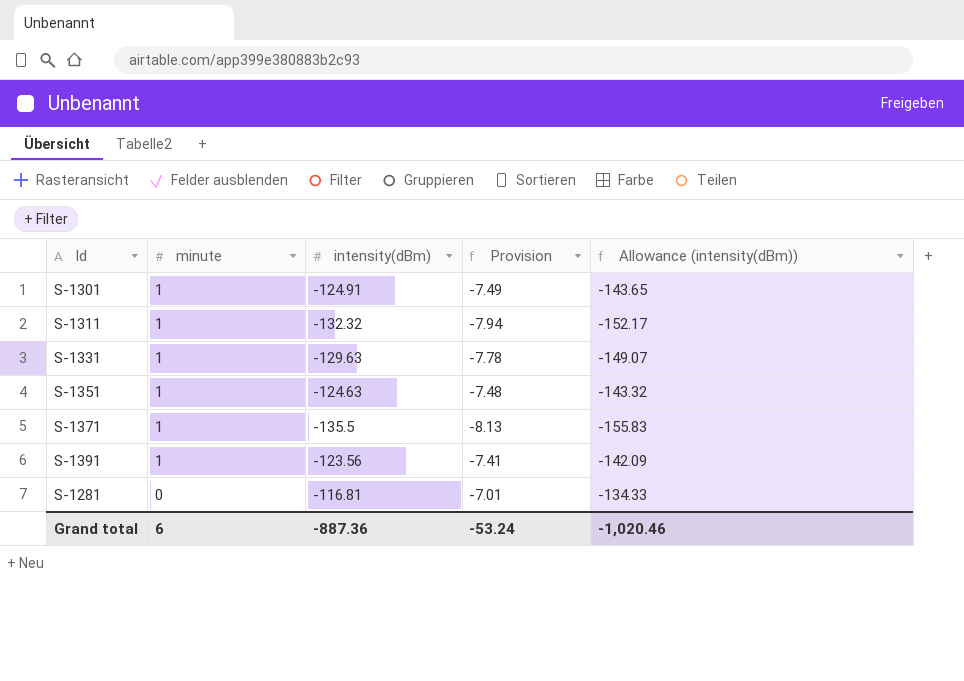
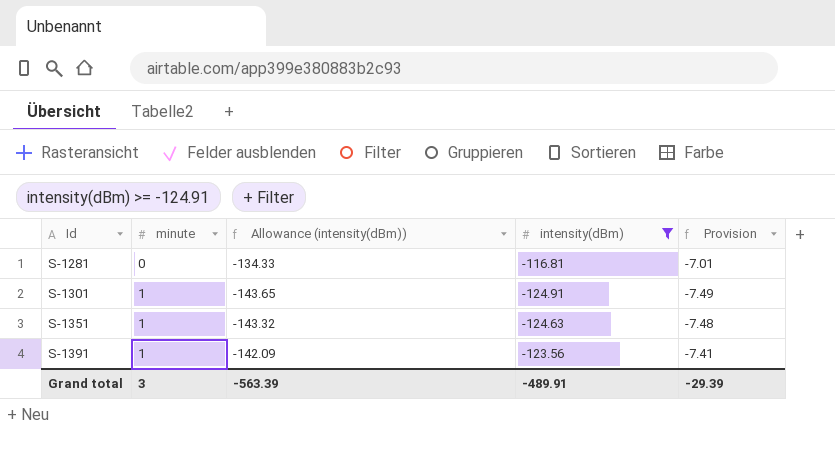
filter: none -> intensity(dBm) >= -124.91
row order: minute descending -> Id ascending
column Allowance (intensity(dBm)) | position: 5 -> 3
Grand total | minute: 6 -> 3
Grand total | Allowance (intensity(dBm)): -1,020.46 -> -563.39
Grand total | intensity(dBm): -887.36 -> -489.91
Grand total | Provision: -53.24 -> -29.39

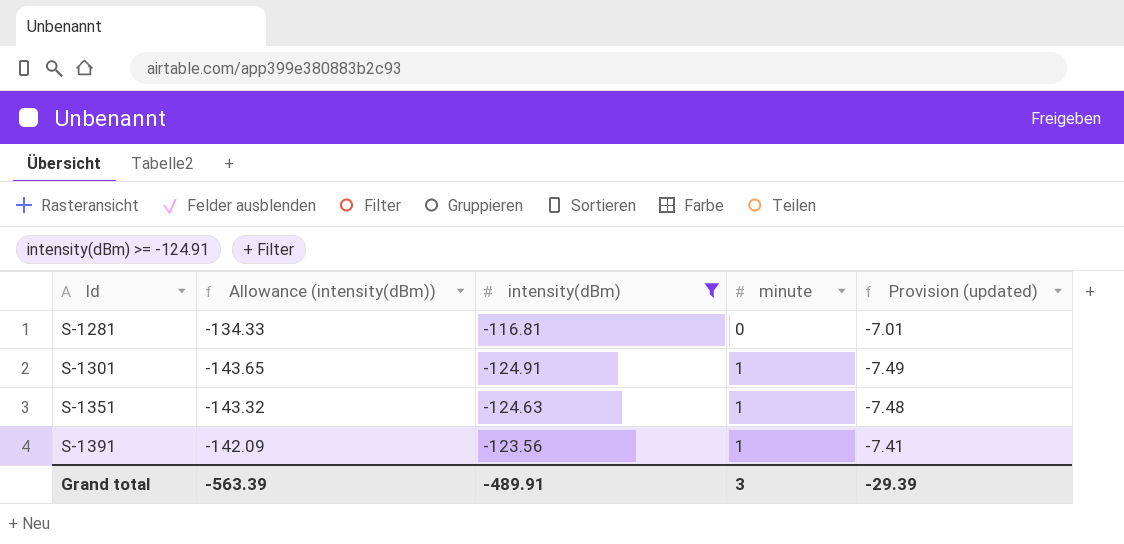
column minute | position: 2 -> 4
column name: Provision -> Provision (updated)

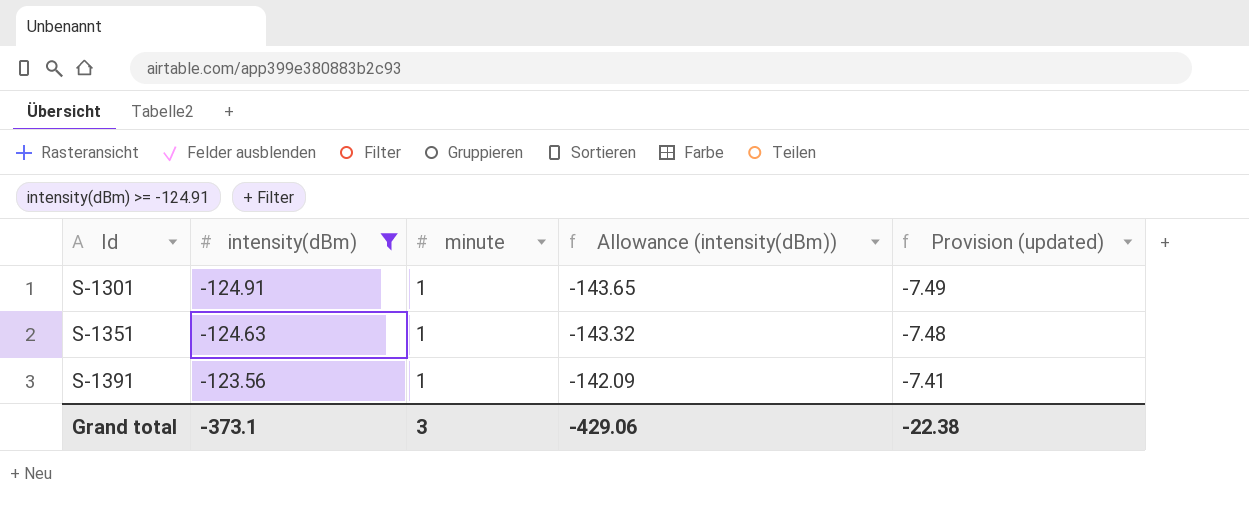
column Allowance (intensity(dBm)) | position: 2 -> 4
row S-1281: -134.33 | -116.81 | 0 | -7.01 -> none
Grand total | intensity(dBm): -489.91 -> -373.1
Grand total | Allowance (intensity(dBm)): -563.39 -> -429.06
Grand total | Provision (updated): -29.39 -> -22.38

